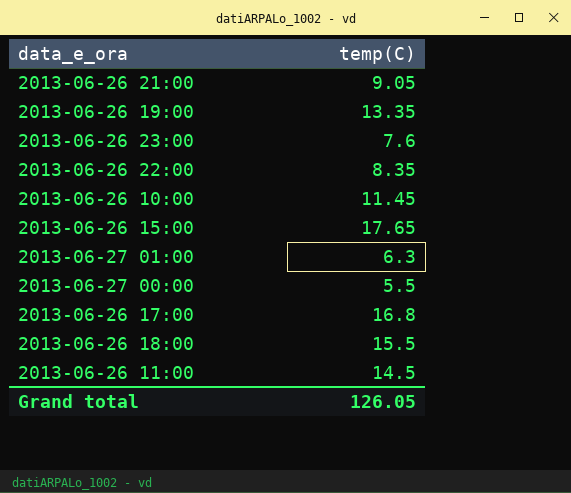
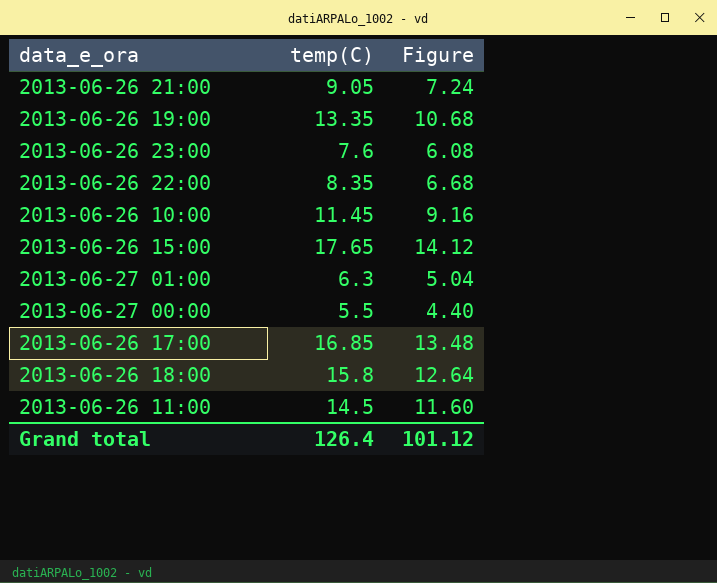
column Figure | formula: none -> [temp(C)] * 0.8
2013-06-26 17:00 | temp(C): 16.8 -> 16.85
2013-06-26 18:00 | temp(C): 15.5 -> 15.8
Grand total | temp(C): 126.05 -> 126.4

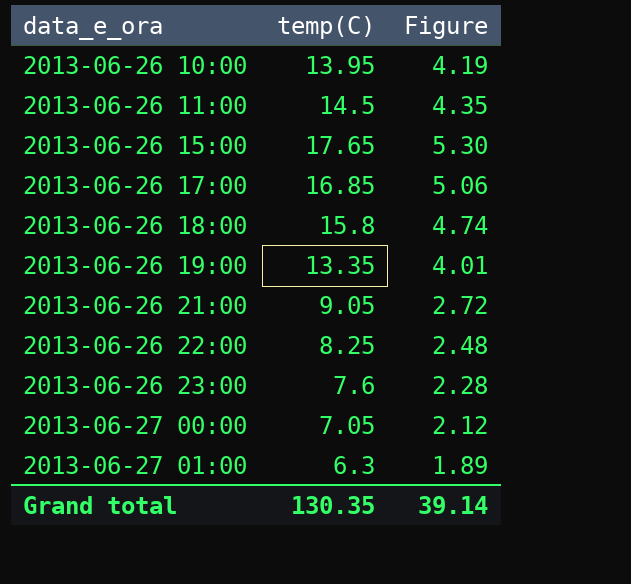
row order: none -> data_e_ora ascending
column Figure | formula: [temp(C)] * 0.8 -> [temp(C)] * 0.3
2013-06-26 10:00 | temp(C): 11.45 -> 13.95
2013-06-26 22:00 | temp(C): 8.35 -> 8.25
2013-06-27 00:00 | temp(C): 5.5 -> 7.05
Grand total | temp(C): 126.4 -> 130.35
Grand total | Figure: 101.12 -> 39.14

